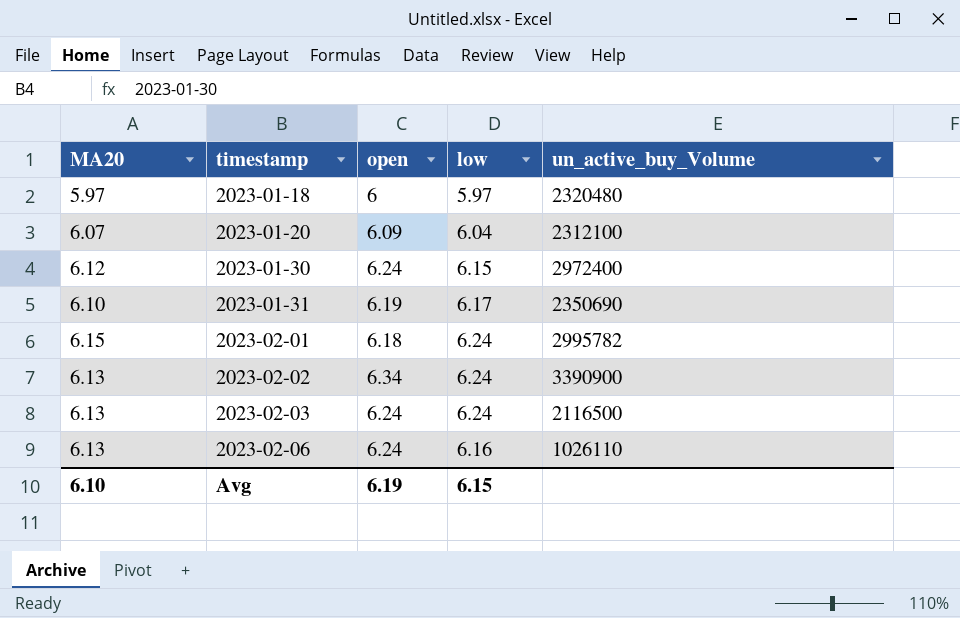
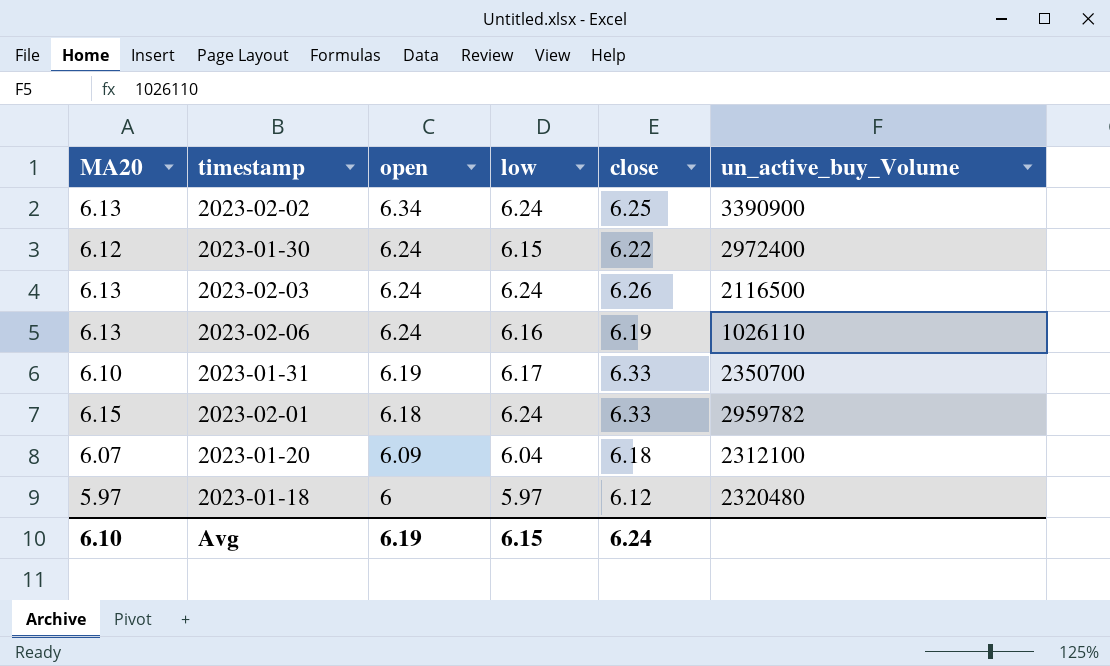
row order: timestamp ascending -> open descending
column close | position: none -> 5
2023-01-31 | un_active_buy_Volume: 2350690 -> 2350700
2023-02-01 | un_active_buy_Volume: 2995782 -> 2959782

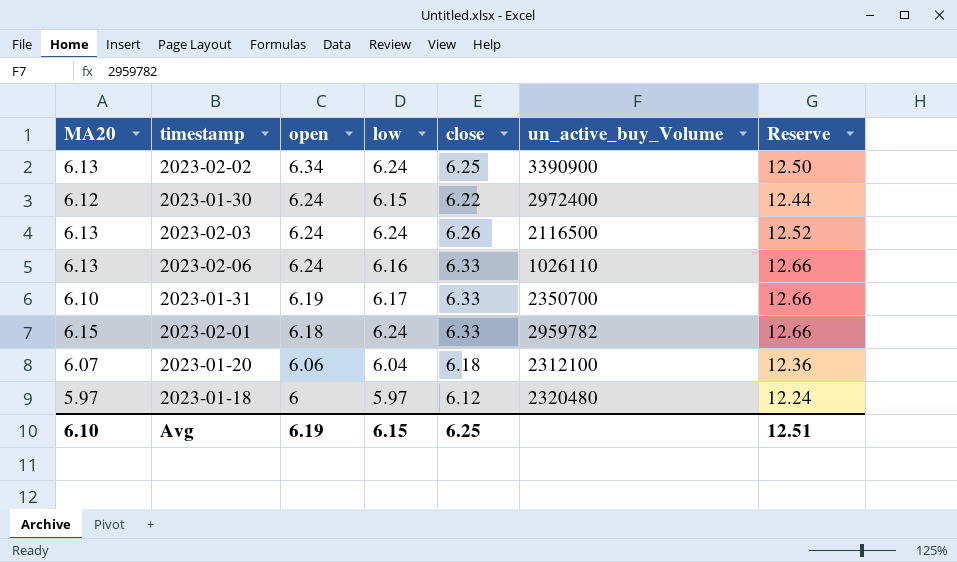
column Reserve | formula: none -> [close] * 2
2023-02-06 | close: 6.19 -> 6.33
2023-01-20 | open: 6.09 -> 6.06
Avg | close: 6.24 -> 6.25

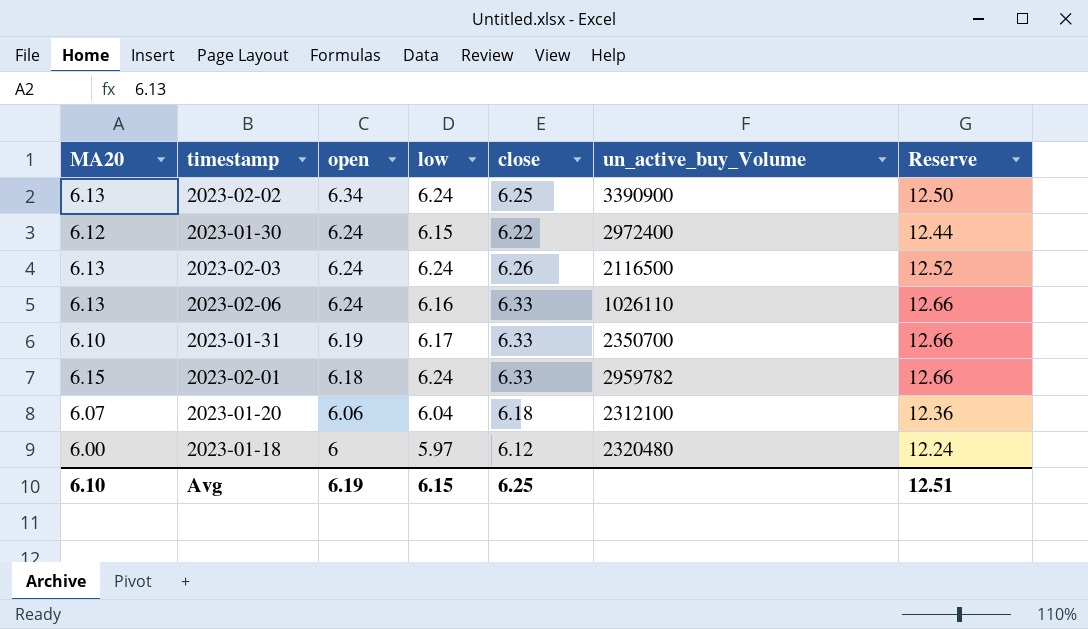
2023-01-18 | MA20: 5.97 -> 6.00

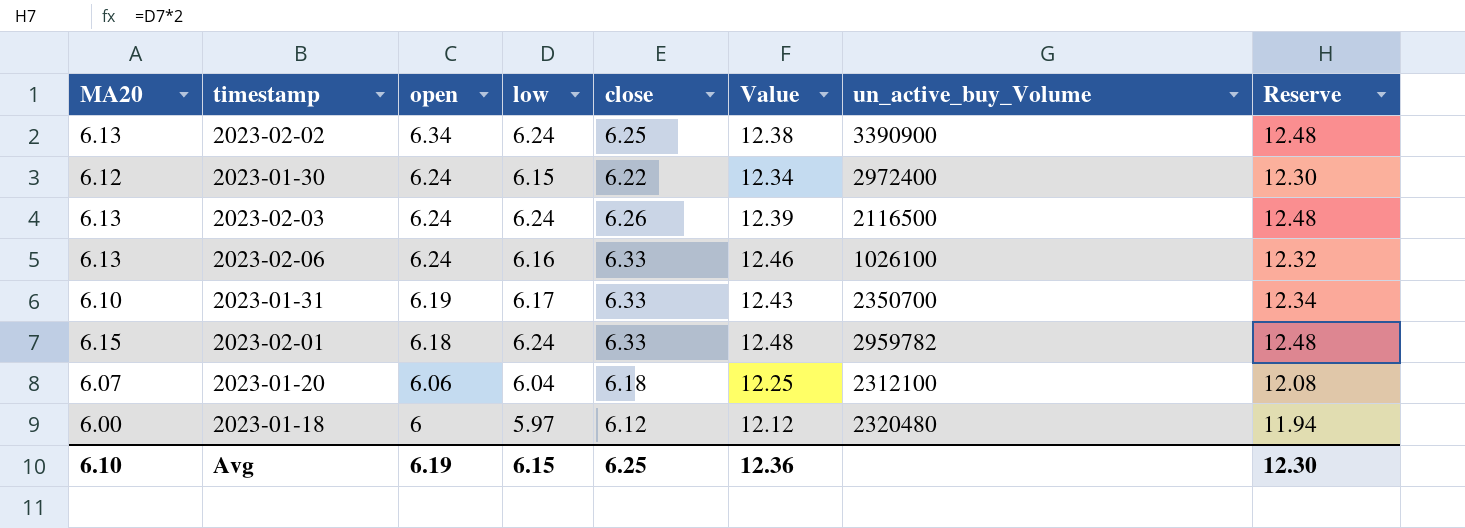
column Value | formula: none -> [MA20] + [close]
column Reserve | formula: [close] * 2 -> [low] * 2
2023-02-06 | un_active_buy_Volume: 1026110 -> 1026100
Avg | Reserve: 12.51 -> 12.30

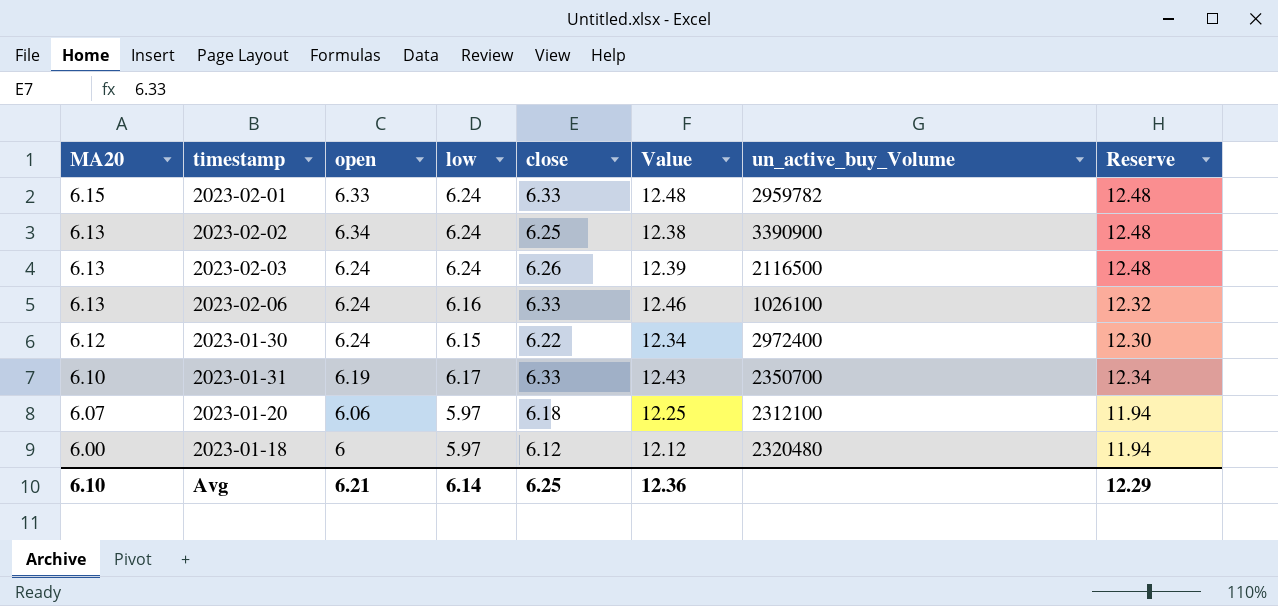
row order: open descending -> MA20 descending
2023-02-01 | open: 6.18 -> 6.33
2023-01-20 | low: 6.04 -> 5.97
2023-01-20 | Reserve: 12.08 -> 11.94
Avg | open: 6.19 -> 6.21
Avg | low: 6.15 -> 6.14
Avg | Reserve: 12.30 -> 12.29

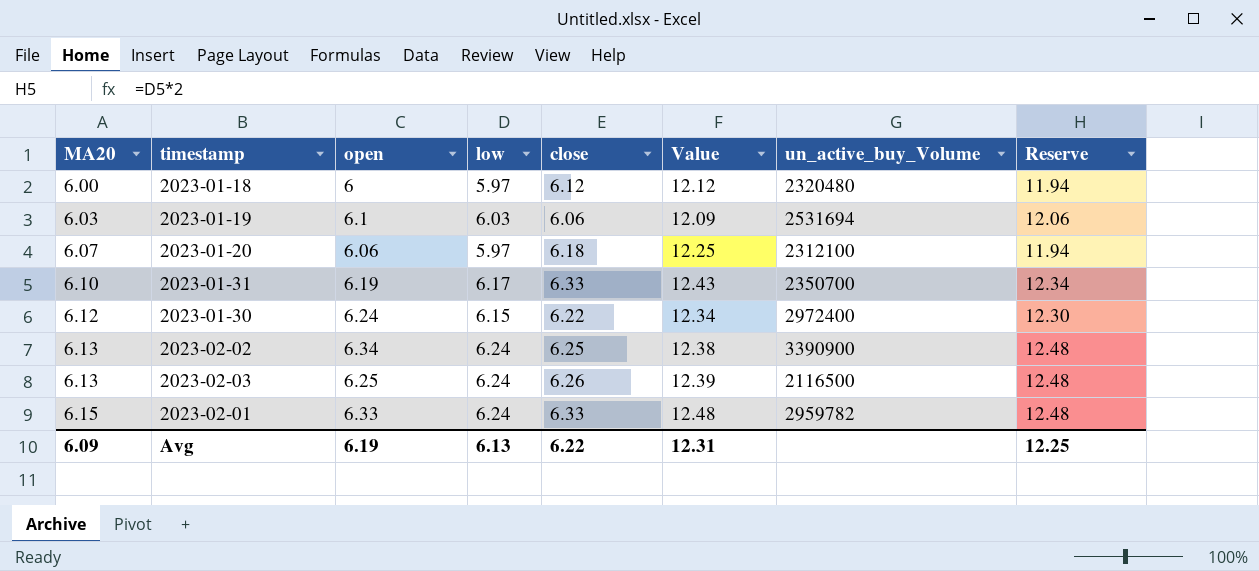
row order: MA20 descending -> MA20 ascending
row 2023-02-06: 6.13 | 6.24 | 6.16 | 6.33 | 12.46 | 1026100 | 12.32 -> none
row 2023-01-19: none -> 6.03 | 6.1 | 6.03 | 6.06 | 12.09 | 2531694 | 12.06
2023-02-03 | open: 6.24 -> 6.25
Avg | MA20: 6.10 -> 6.09
Avg | open: 6.21 -> 6.19
Avg | low: 6.14 -> 6.13
Avg | close: 6.25 -> 6.22
Avg | Value: 12.36 -> 12.31
Avg | Reserve: 12.29 -> 12.25

